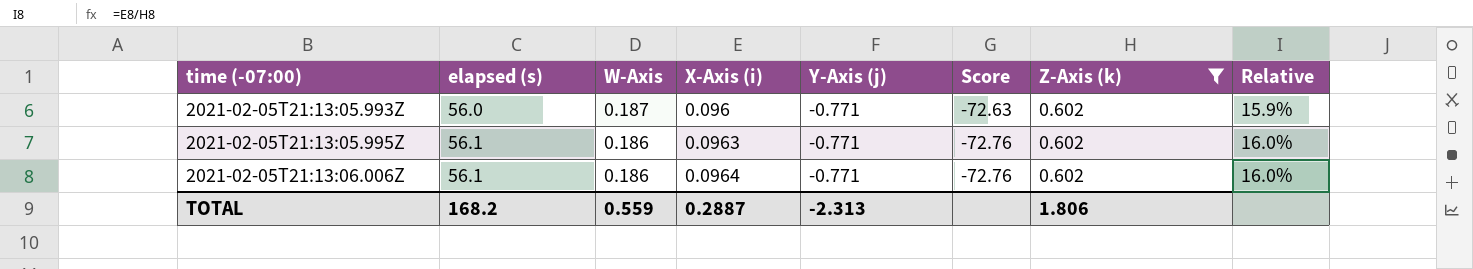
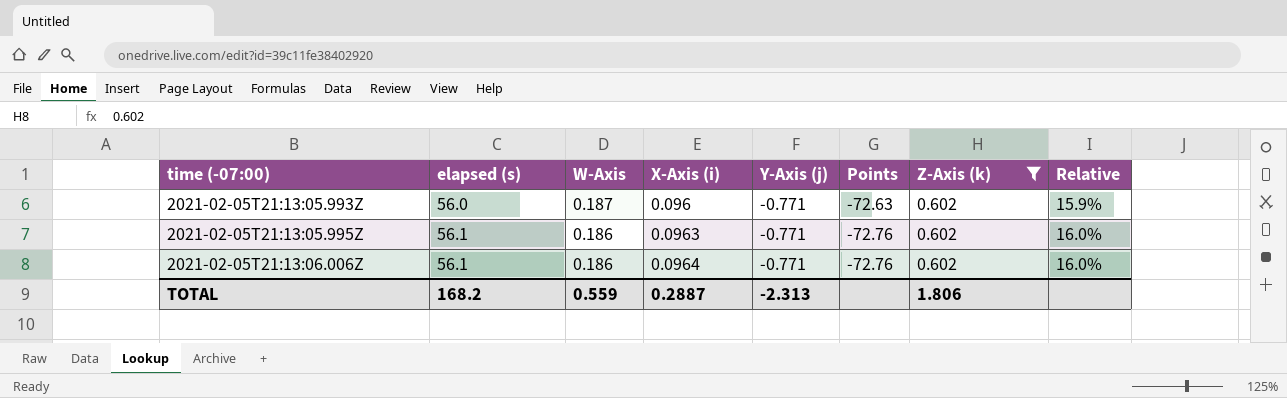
column name: Score -> Points

